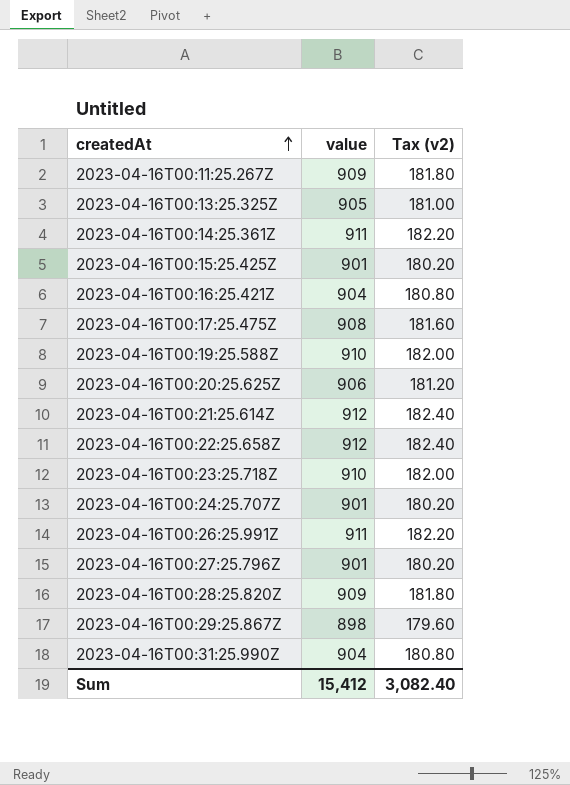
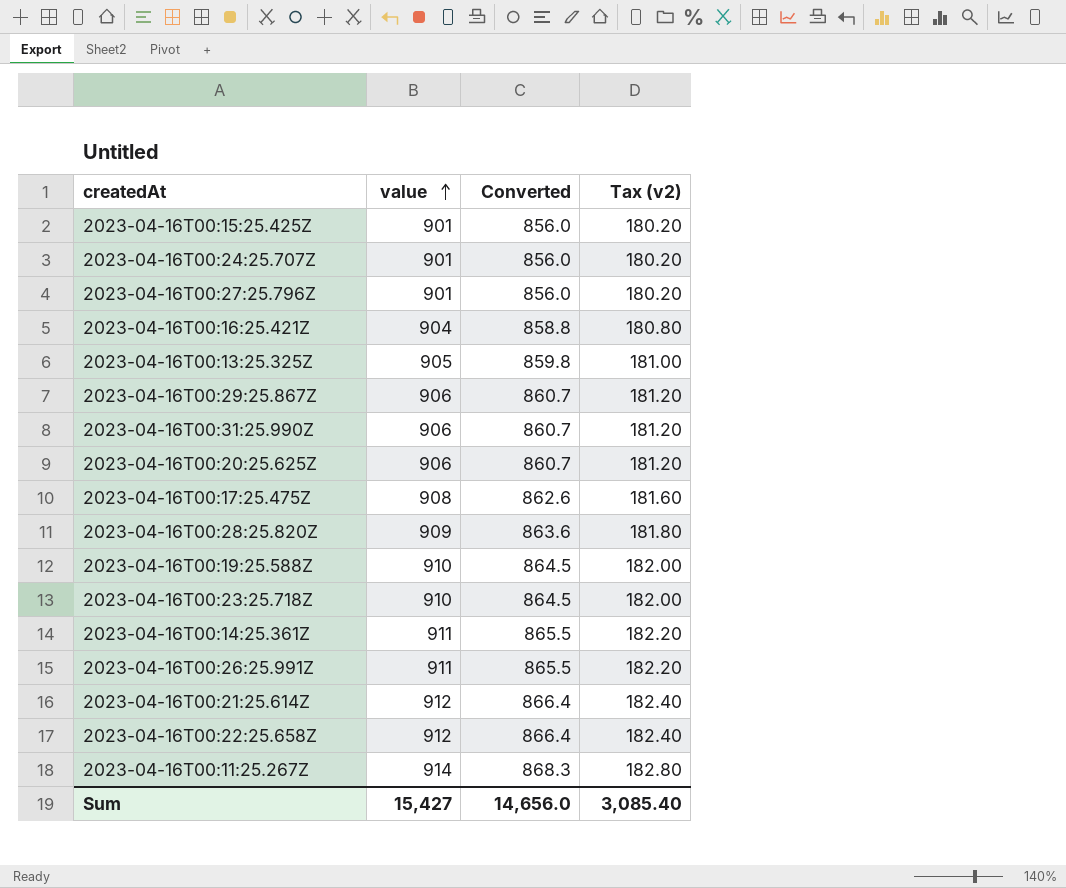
row order: createdAt ascending -> value ascending
column Converted | formula: none -> [value] * 0.95
2023-04-16T00:29:25.867Z | value: 898 -> 906
2023-04-16T00:29:25.867Z | Tax (v2): 179.60 -> 181.20
2023-04-16T00:31:25.990Z | value: 904 -> 906
2023-04-16T00:31:25.990Z | Tax (v2): 180.80 -> 181.20
2023-04-16T00:11:25.267Z | value: 909 -> 914
2023-04-16T00:11:25.267Z | Tax (v2): 181.80 -> 182.80
Sum | value: 15,412 -> 15,427
Sum | Tax (v2): 3,082.40 -> 3,085.40

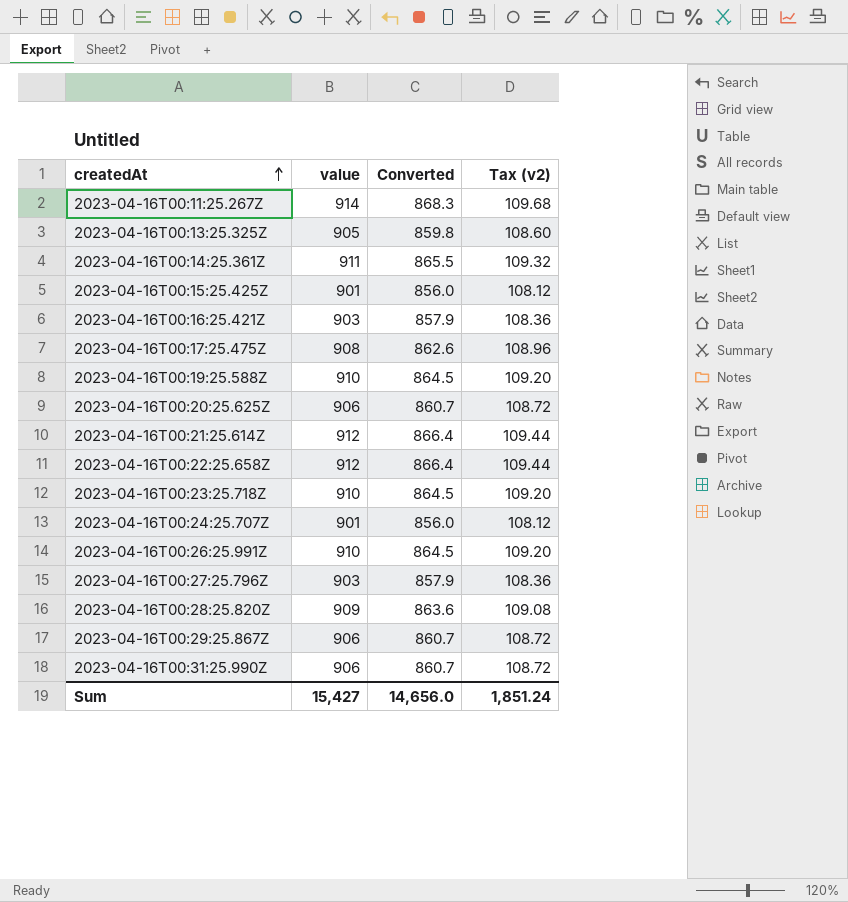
row order: value ascending -> createdAt ascending
column Tax (v2) | formula: [value] * 0.2 -> [value] * 0.12
2023-04-16T00:16:25.421Z | value: 904 -> 903
2023-04-16T00:16:25.421Z | Converted: 858.8 -> 857.9
2023-04-16T00:26:25.991Z | value: 911 -> 910
2023-04-16T00:26:25.991Z | Converted: 865.5 -> 864.5
2023-04-16T00:27:25.796Z | value: 901 -> 903
2023-04-16T00:27:25.796Z | Converted: 856.0 -> 857.9
Sum | Tax (v2): 3,085.40 -> 1,851.24

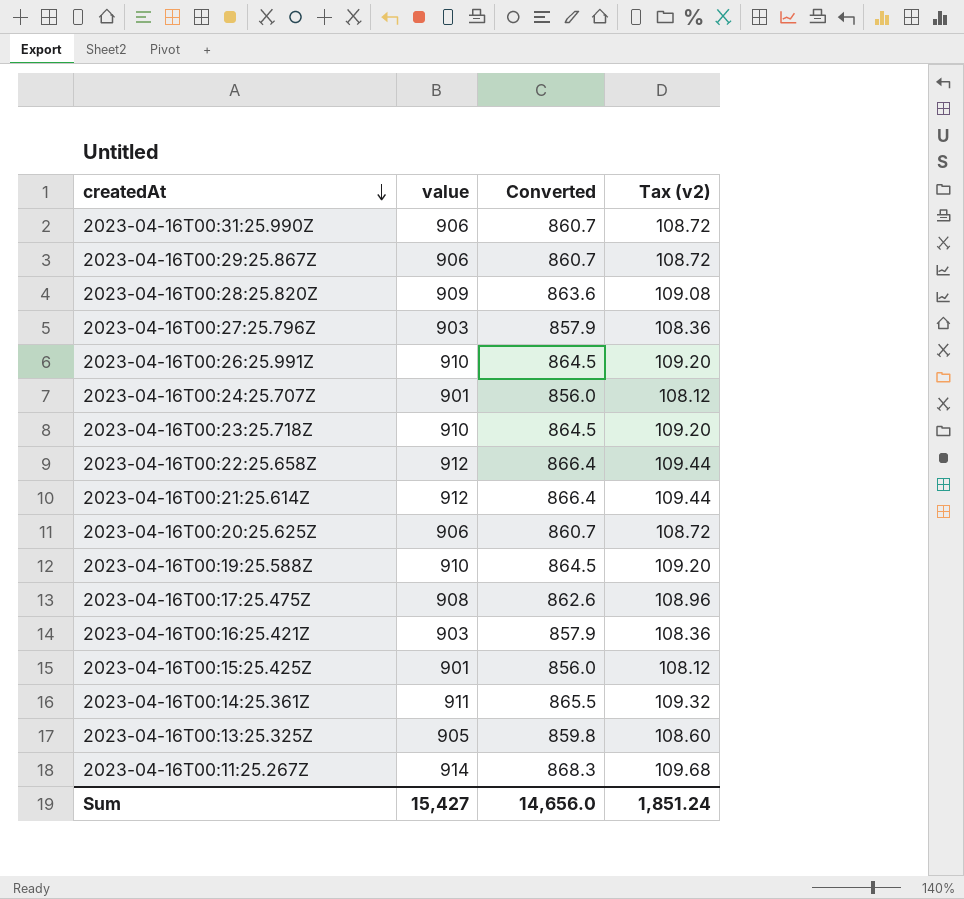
row order: createdAt ascending -> createdAt descending

